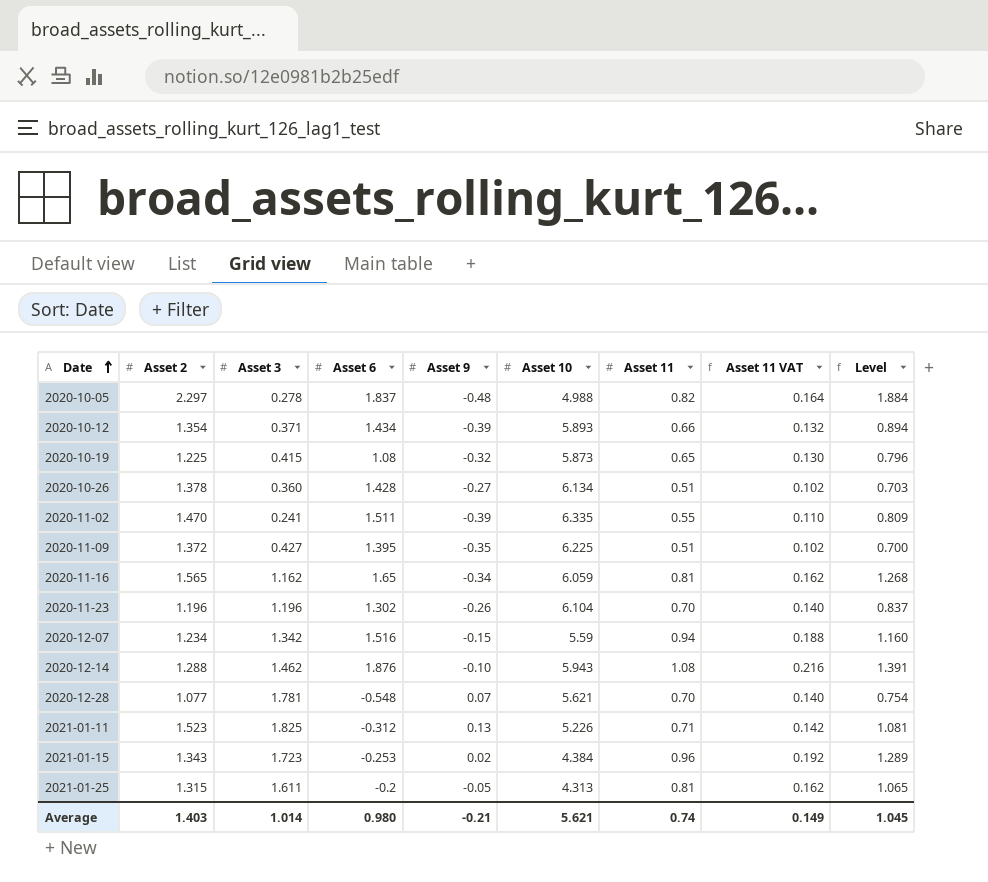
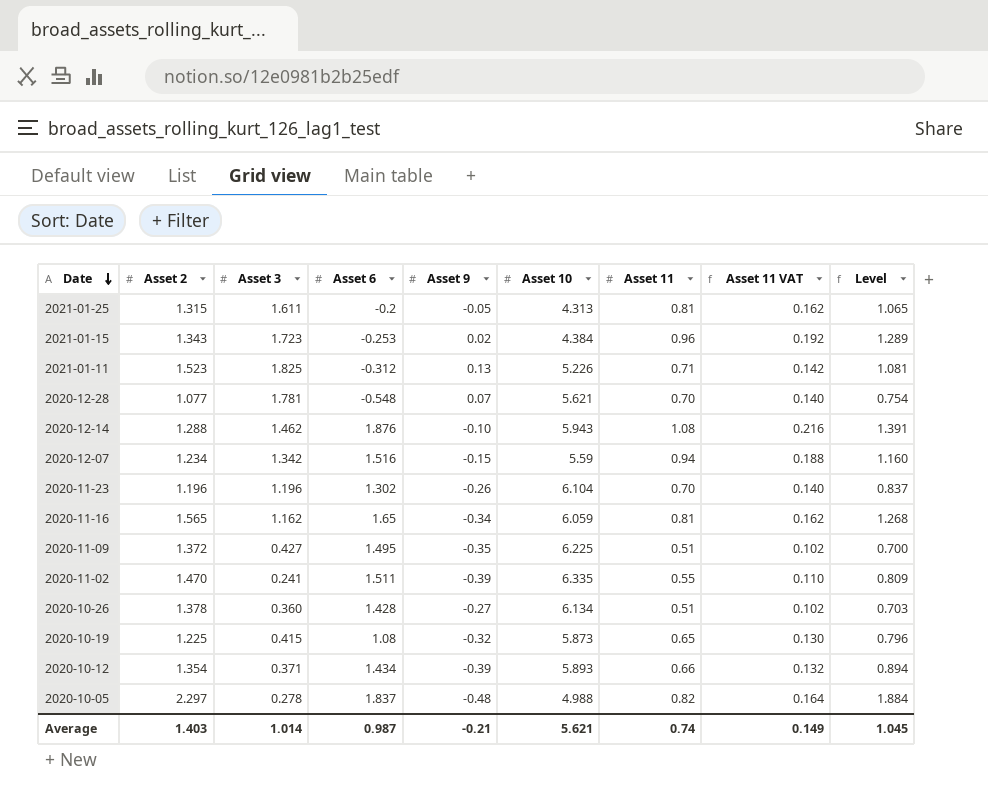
row order: Date ascending -> Date descending
2020-11-09 | Asset 6: 1.395 -> 1.495
Average | Asset 6: 0.980 -> 0.987

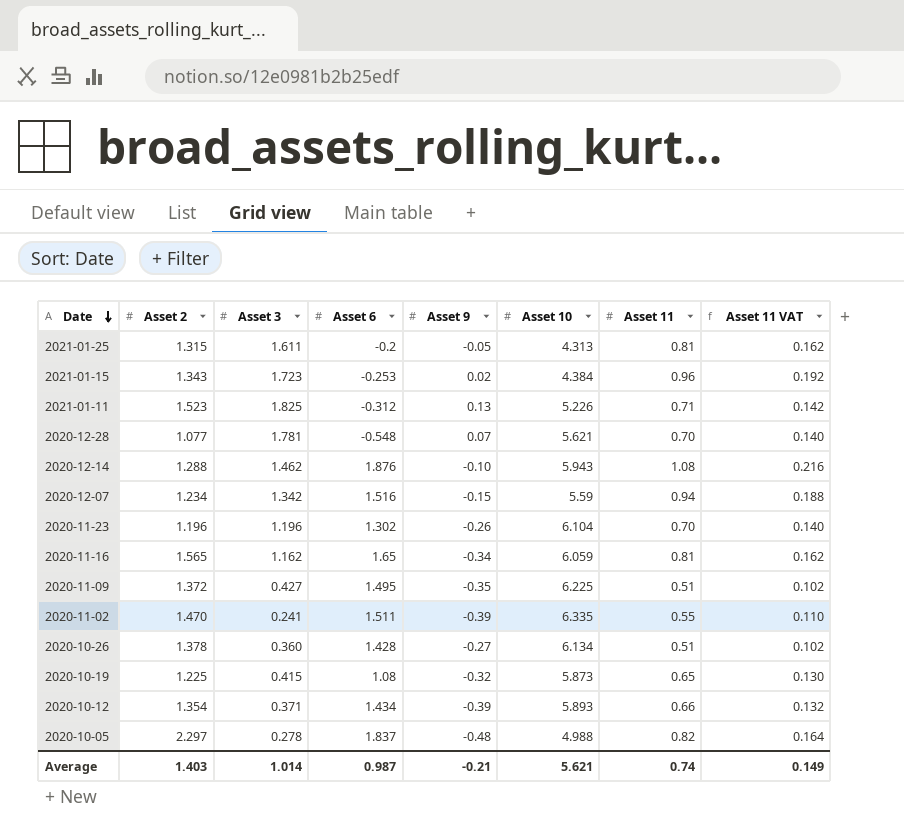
column Level | formula: [Asset 2] * [Asset 11] -> none

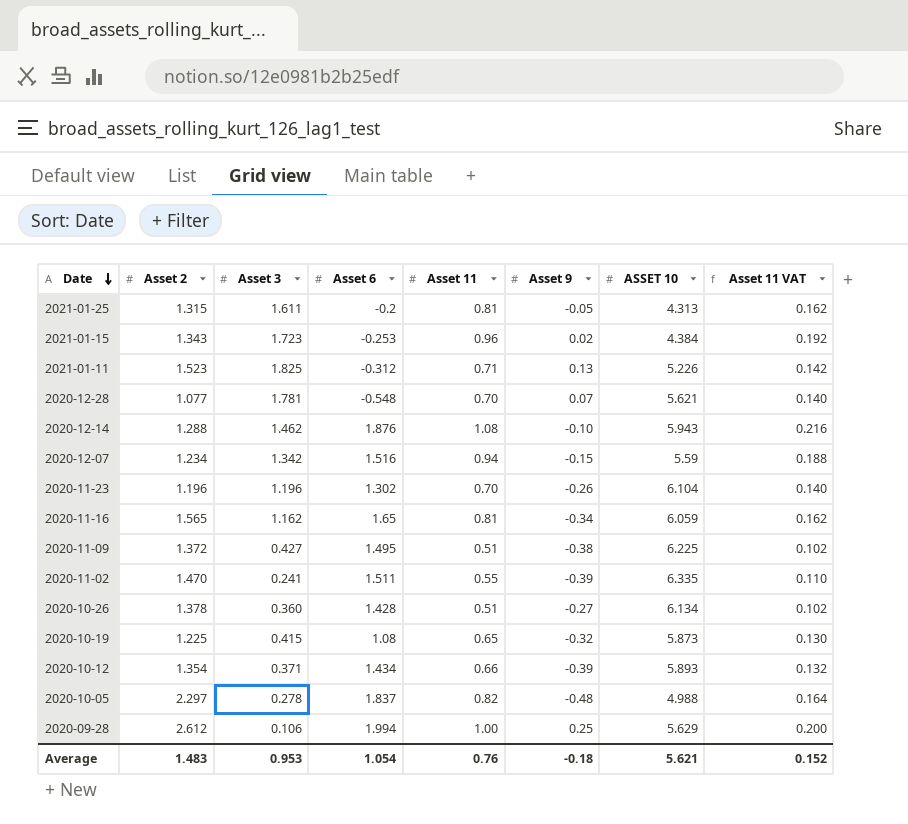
column Asset 11 | position: 7 -> 5
column name: Asset 10 -> ASSET 10
2020-11-09 | Asset 9: -0.35 -> -0.38
row 2020-09-28: none -> 2.612 | 0.106 | 1.994 | 1.00 | 0.25 | 5.629 | 0.200
Average | Asset 2: 1.403 -> 1.483
Average | Asset 3: 1.014 -> 0.953
Average | Asset 6: 0.987 -> 1.054
Average | Asset 11: 0.74 -> 0.76
Average | Asset 9: -0.21 -> -0.18
Average | Asset 11 VAT: 0.149 -> 0.152

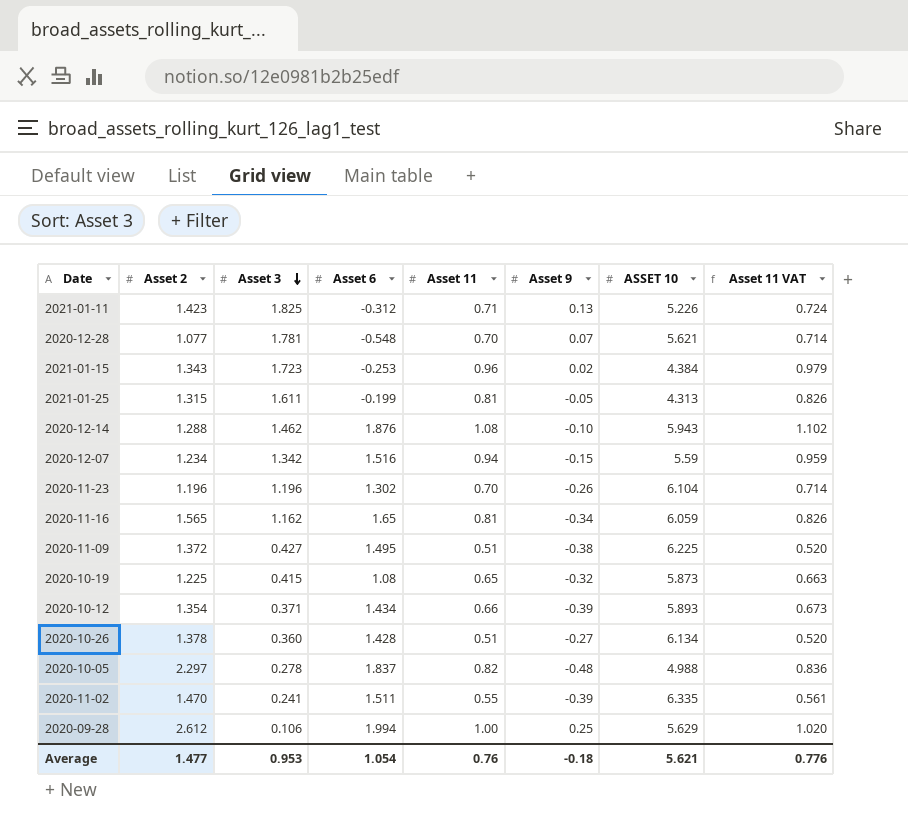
row order: Date descending -> Asset 3 descending
column Asset 11 VAT | formula: [Asset 11] * 0.2 -> [Asset 11] * 1.02
2021-01-11 | Asset 2: 1.523 -> 1.423
2021-01-25 | Asset 6: -0.2 -> -0.199
Average | Asset 2: 1.483 -> 1.477
Average | Asset 11 VAT: 0.152 -> 0.776

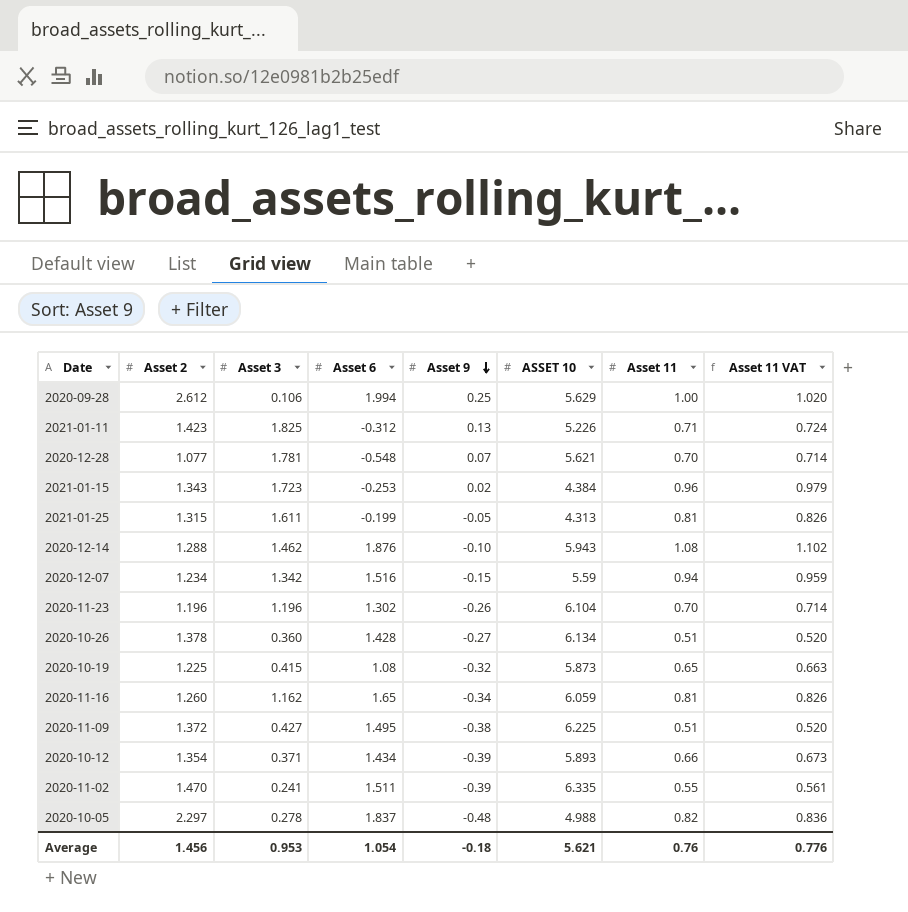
row order: Asset 3 descending -> Asset 9 descending
column Asset 11 | position: 5 -> 7
2020-11-16 | Asset 2: 1.565 -> 1.260
Average | Asset 2: 1.477 -> 1.456

